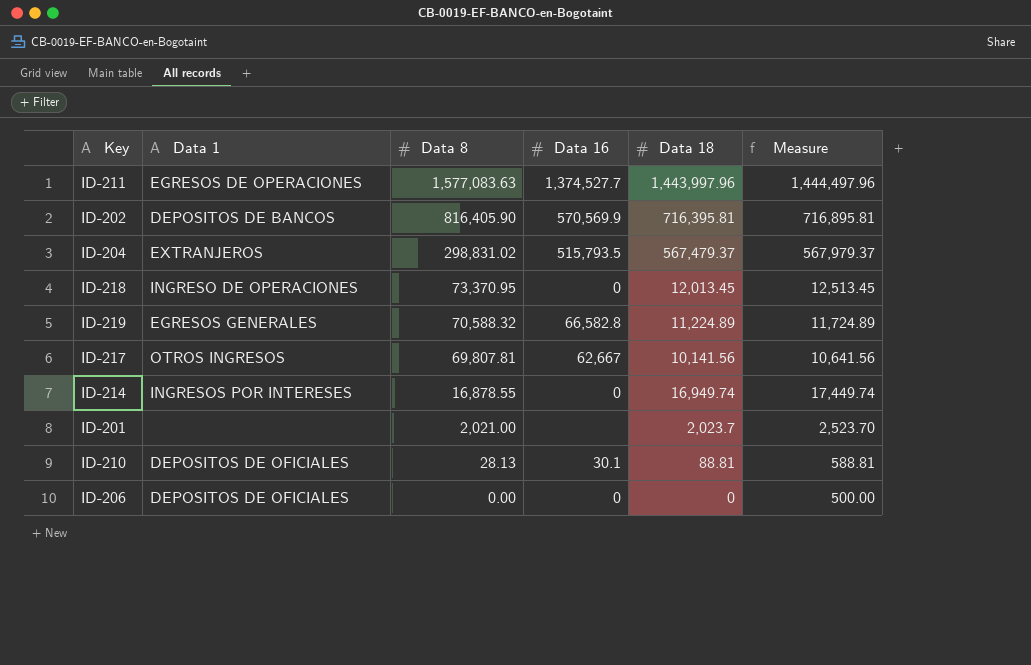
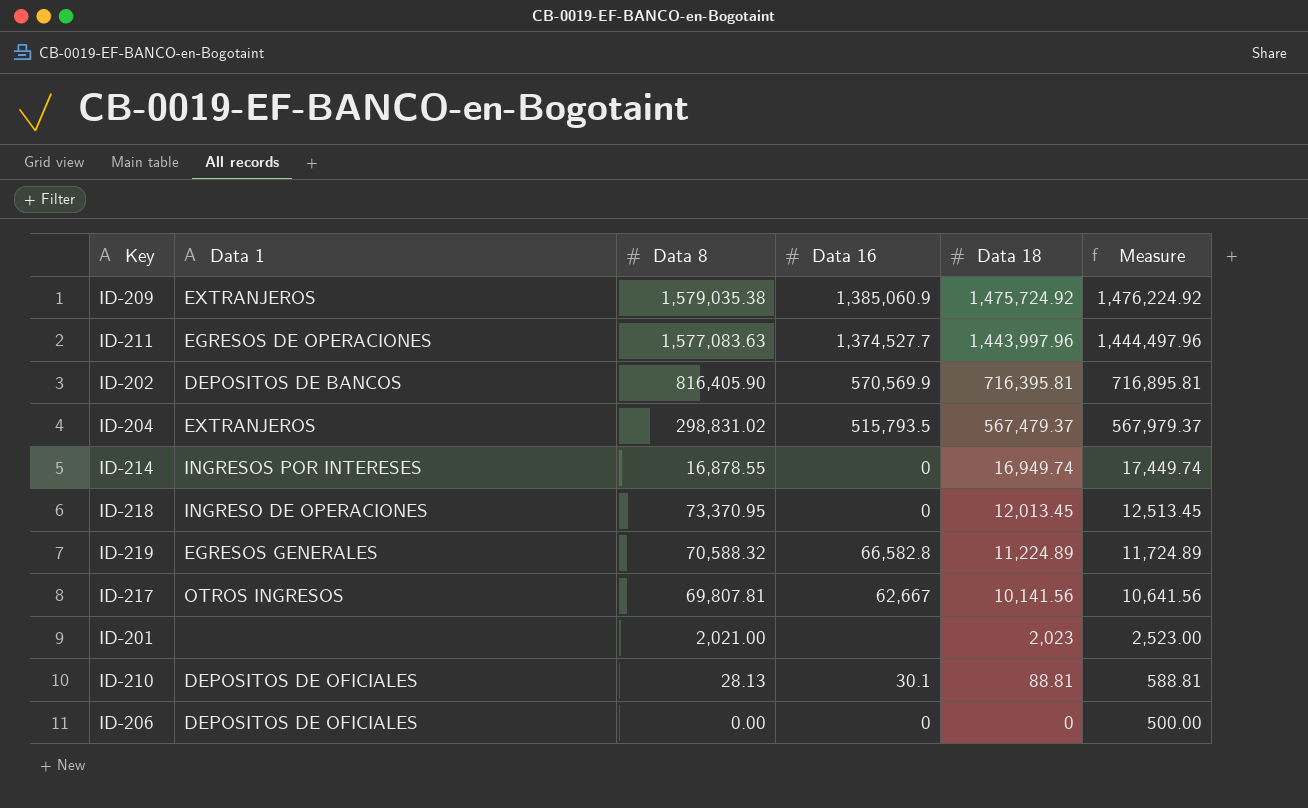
row order: Data 8 descending -> Data 18 descending
row ID-209: none -> EXTRANJEROS | 1,579,035.38 | 1,385,060.9 | 1,475,724.92 | 1,476,224.92
ID-201 | Data 18: 2,023.7 -> 2,023
ID-201 | Measure: 2,523.70 -> 2,523.00

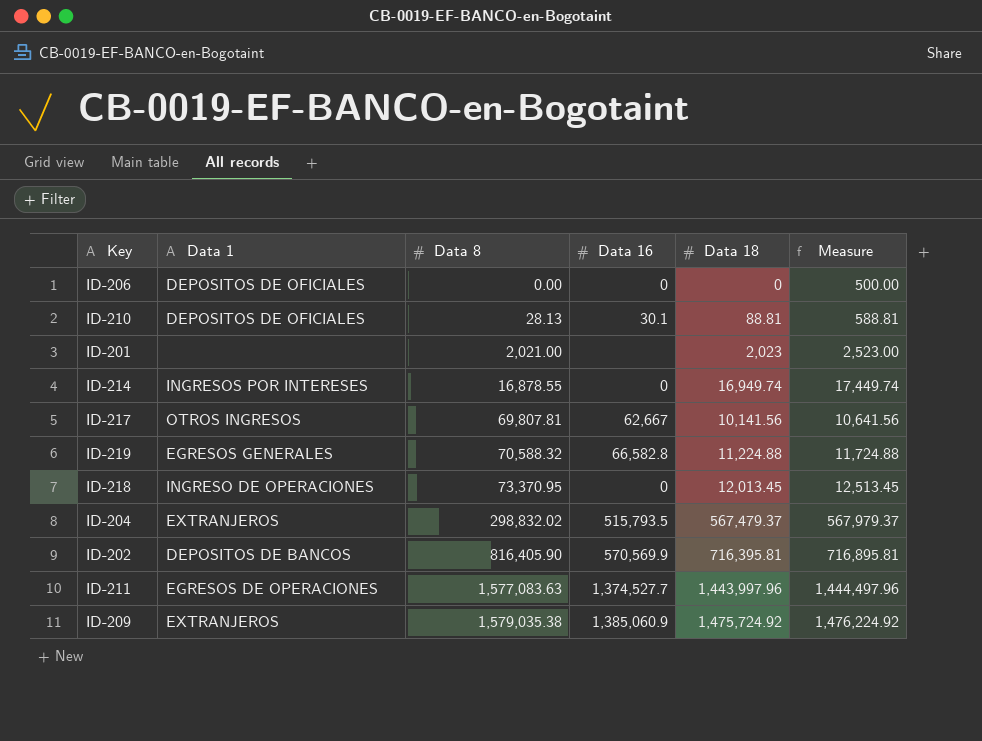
row order: Data 18 descending -> Data 8 ascending
ID-219 | Data 18: 11,224.89 -> 11,224.88
ID-219 | Measure: 11,724.89 -> 11,724.88
ID-204 | Data 8: 298,831.02 -> 298,832.02

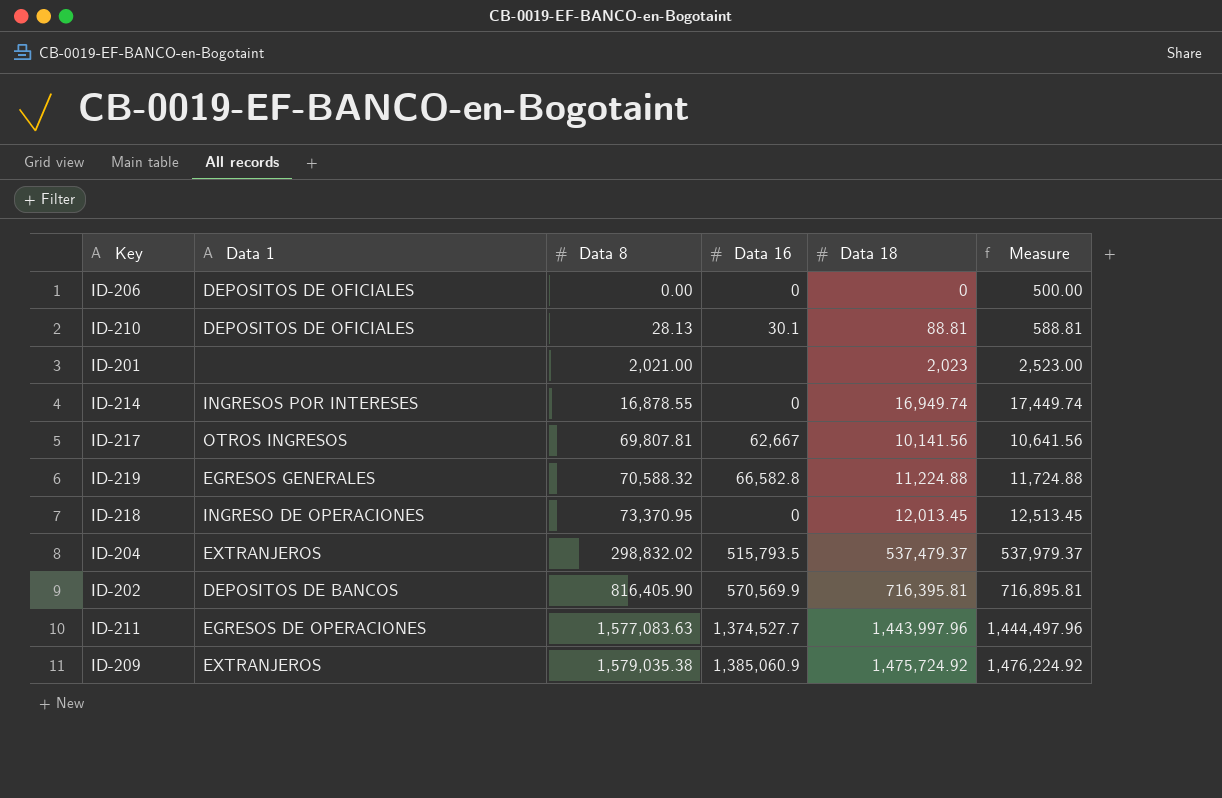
ID-204 | Data 18: 567,479.37 -> 537,479.37
ID-204 | Measure: 567,979.37 -> 537,979.37

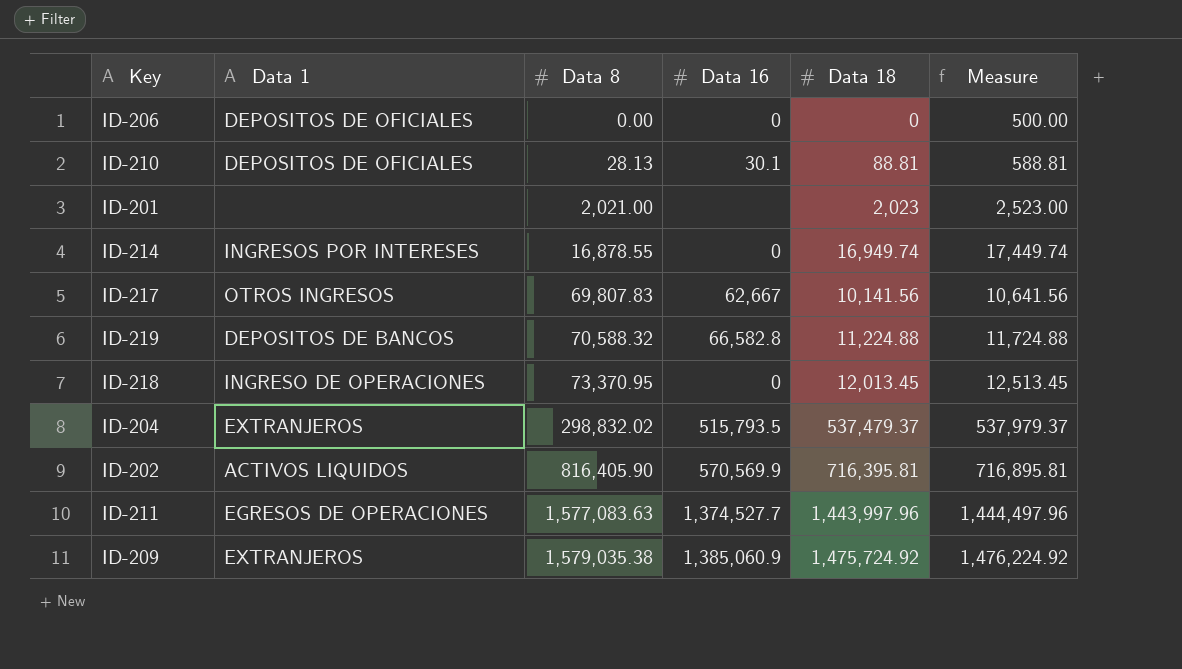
ID-217 | Data 8: 69,807.81 -> 69,807.83
ID-219 | Data 1: EGRESOS GENERALES -> DEPOSITOS DE BANCOS
ID-202 | Data 1: DEPOSITOS DE BANCOS -> ACTIVOS LIQUIDOS

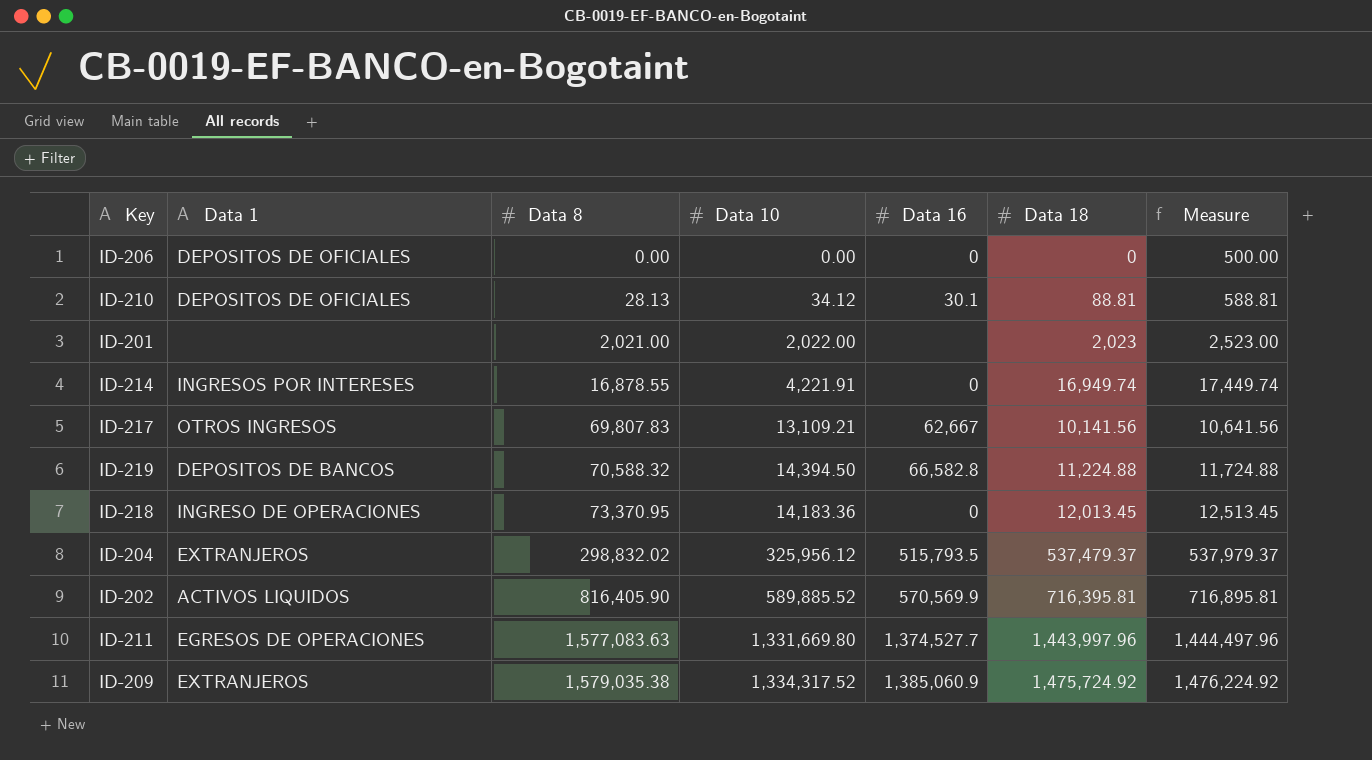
column Data 10 | position: none -> 4

